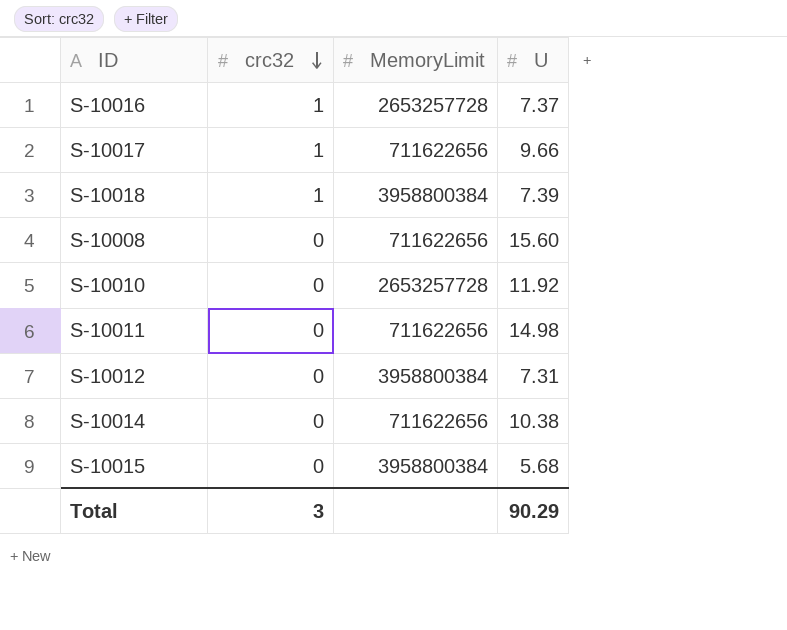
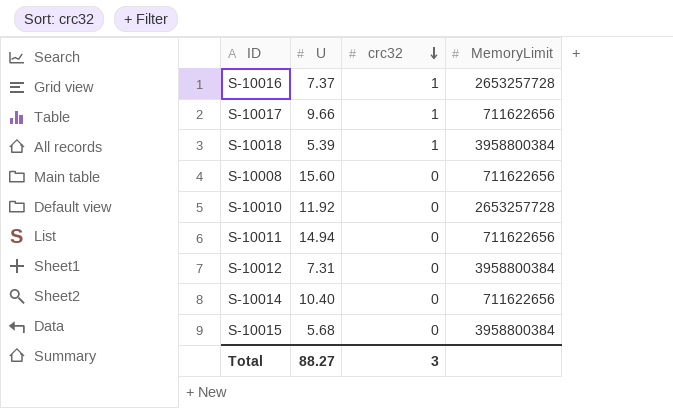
column U | position: 4 -> 2
S-10018 | U: 7.39 -> 5.39
S-10011 | U: 14.98 -> 14.94
S-10014 | U: 10.38 -> 10.40
Total | U: 90.29 -> 88.27

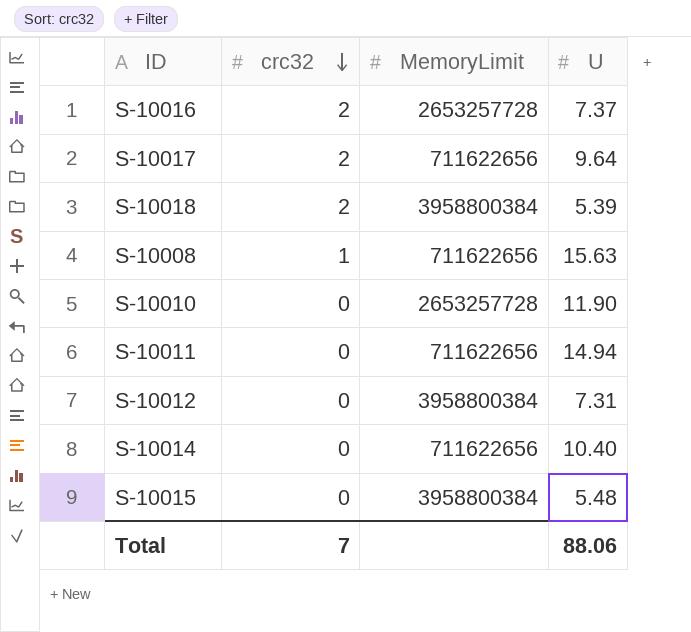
column U | position: 2 -> 4
S-10016 | crc32: 1 -> 2
S-10017 | crc32: 1 -> 2
S-10017 | U: 9.66 -> 9.64
S-10018 | crc32: 1 -> 2
S-10008 | crc32: 0 -> 1
S-10008 | U: 15.60 -> 15.63
S-10010 | U: 11.92 -> 11.90
S-10015 | U: 5.68 -> 5.48
Total | crc32: 3 -> 7
Total | U: 88.27 -> 88.06

